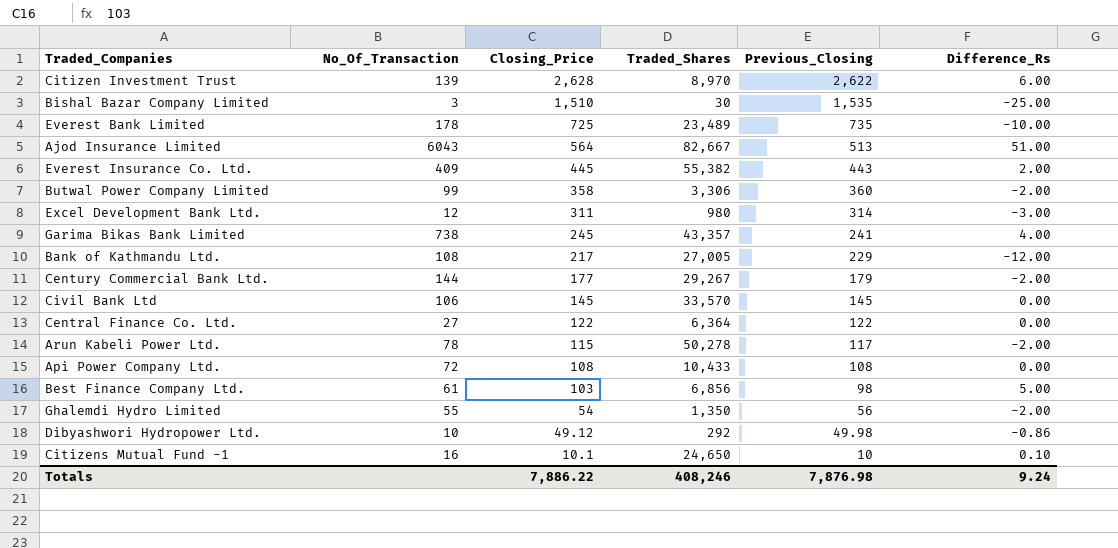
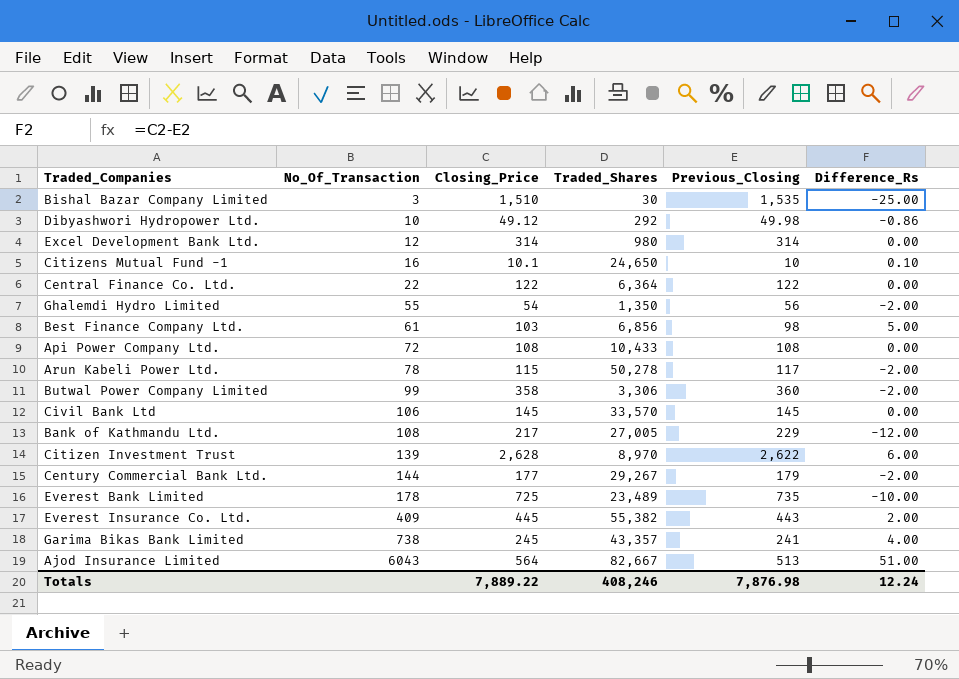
row order: Closing_Price descending -> No_Of_Transaction ascending
Excel Development Bank Ltd. | Closing_Price: 311 -> 314
Excel Development Bank Ltd. | Difference_Rs: -3.00 -> 0.00
Central Finance Co. Ltd. | No_Of_Transaction: 27 -> 22
Totals | Closing_Price: 7,886.22 -> 7,889.22
Totals | Difference_Rs: 9.24 -> 12.24

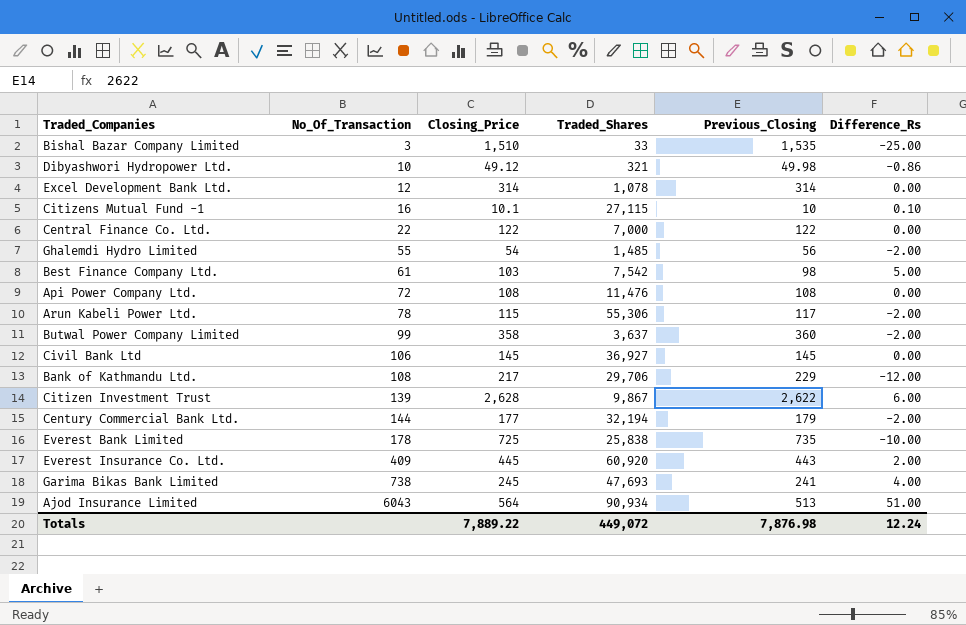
Bishal Bazar Company Limited | Traded_Shares: 30 -> 33
Dibyashwori Hydropower Ltd. | Traded_Shares: 292 -> 321
Excel Development Bank Ltd. | Traded_Shares: 980 -> 1,078
Citizens Mutual Fund -1 | Traded_Shares: 24,650 -> 27,115
Central Finance Co. Ltd. | Traded_Shares: 6,364 -> 7,000
Ghalemdi Hydro Limited | Traded_Shares: 1,350 -> 1,485
Best Finance Company Ltd. | Traded_Shares: 6,856 -> 7,542
Api Power Company Ltd. | Traded_Shares: 10,433 -> 11,476
Arun Kabeli Power Ltd. | Traded_Shares: 50,278 -> 55,306
Butwal Power Company Limited | Traded_Shares: 3,306 -> 3,637
Civil Bank Ltd | Traded_Shares: 33,570 -> 36,927
Bank of Kathmandu Ltd. | Traded_Shares: 27,005 -> 29,706
Citizen Investment Trust | Traded_Shares: 8,970 -> 9,867
Century Commercial Bank Ltd. | Traded_Shares: 29,267 -> 32,194
Everest Bank Limited | Traded_Shares: 23,489 -> 25,838
Everest Insurance Co. Ltd. | Traded_Shares: 55,382 -> 60,920
Garima Bikas Bank Limited | Traded_Shares: 43,357 -> 47,693
Ajod Insurance Limited | Traded_Shares: 82,667 -> 90,934
Totals | Traded_Shares: 408,246 -> 449,072

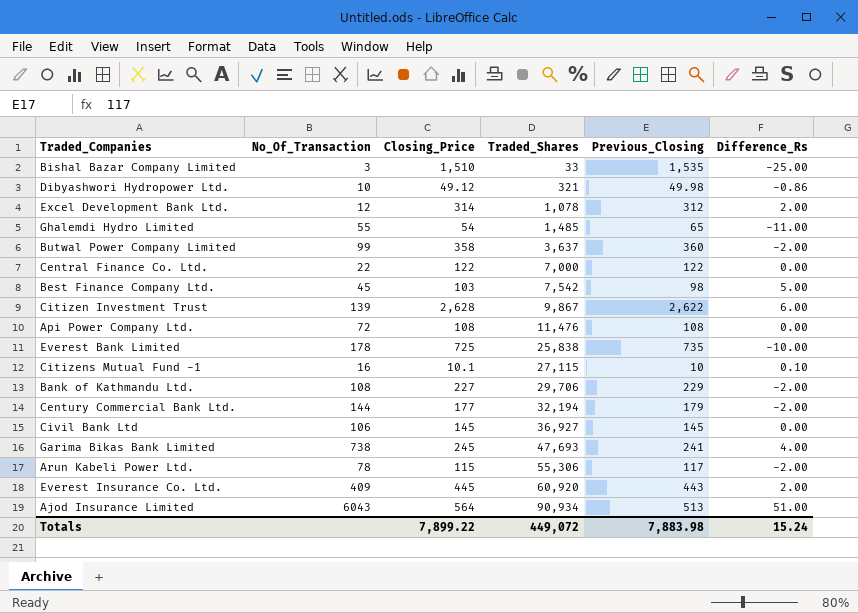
row order: No_Of_Transaction ascending -> Traded_Shares ascending
Excel Development Bank Ltd. | Previous_Closing: 314 -> 312
Excel Development Bank Ltd. | Difference_Rs: 0.00 -> 2.00
Ghalemdi Hydro Limited | Previous_Closing: 56 -> 65
Ghalemdi Hydro Limited | Difference_Rs: -2.00 -> -11.00
Best Finance Company Ltd. | No_Of_Transaction: 61 -> 45
Bank of Kathmandu Ltd. | Closing_Price: 217 -> 227
Bank of Kathmandu Ltd. | Difference_Rs: -12.00 -> -2.00
Totals | Closing_Price: 7,889.22 -> 7,899.22
Totals | Previous_Closing: 7,876.98 -> 7,883.98
Totals | Difference_Rs: 12.24 -> 15.24

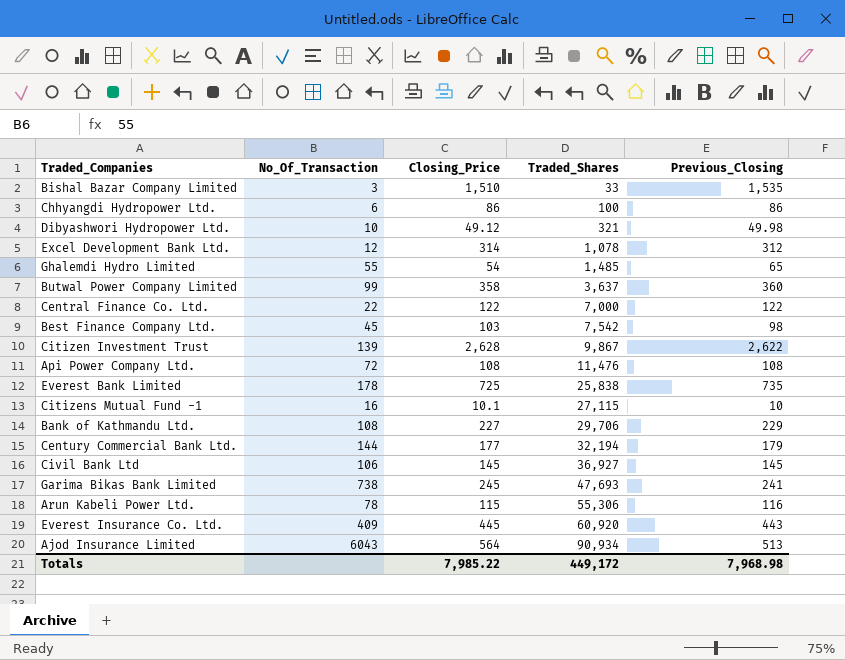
column Difference_Rs | formula: [Closing_Price] - [Previous_Closing] -> none
row Chhyangdi Hydropower Ltd.: none -> 6 | 86 | 100 | 86
Arun Kabeli Power Ltd. | Previous_Closing: 117 -> 116
Totals | Closing_Price: 7,899.22 -> 7,985.22
Totals | Traded_Shares: 449,072 -> 449,172
Totals | Previous_Closing: 7,883.98 -> 7,968.98

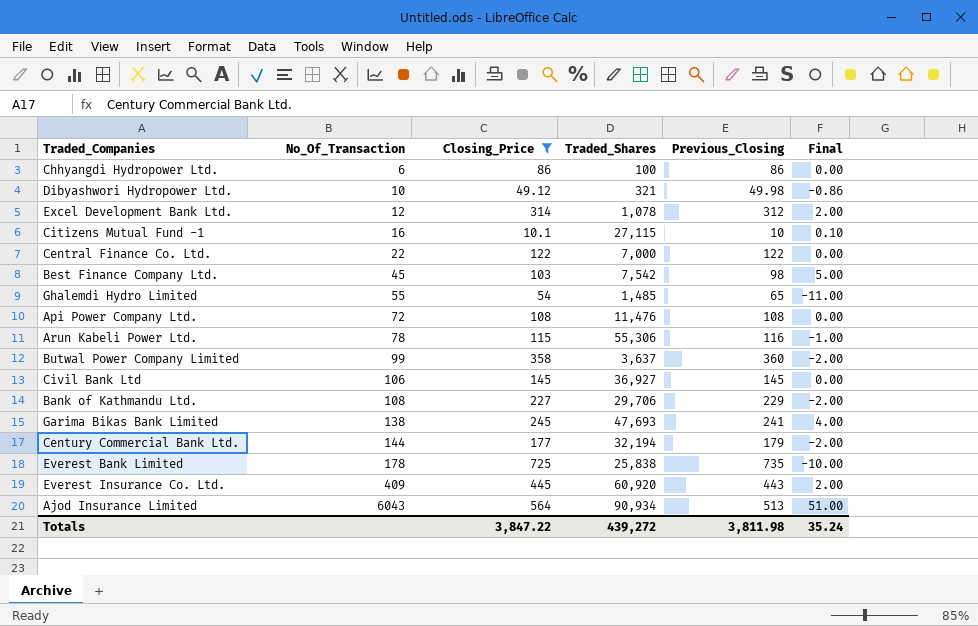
filter: none -> Closing_Price <= 725
row order: Traded_Shares ascending -> No_Of_Transaction ascending
column Final | formula: none -> [Closing_Price] - [Previous_Closing]
Garima Bikas Bank Limited | No_Of_Transaction: 738 -> 138
Totals | Closing_Price: 7,985.22 -> 3,847.22
Totals | Traded_Shares: 449,172 -> 439,272
Totals | Previous_Closing: 7,968.98 -> 3,811.98

